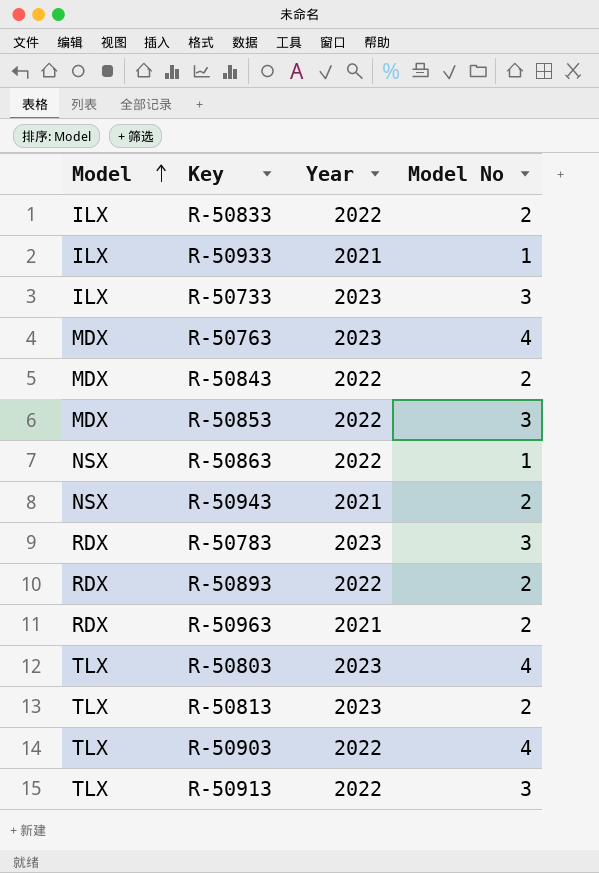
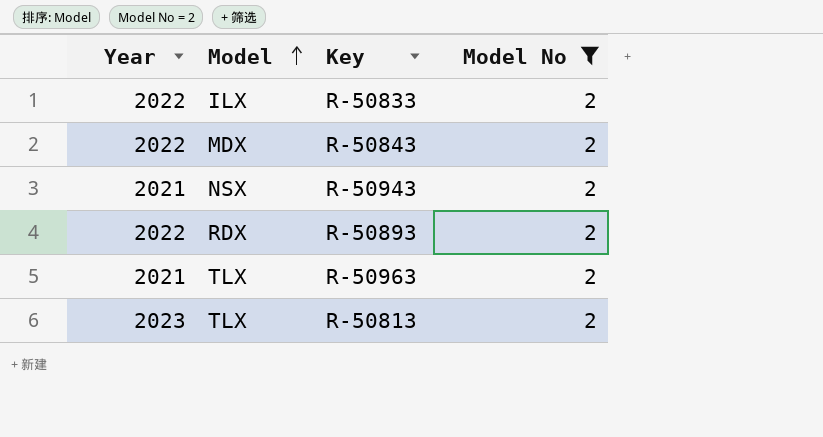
filter: none -> Model No = 2
column Year | position: 3 -> 1
R-50963 | Model: RDX -> TLX

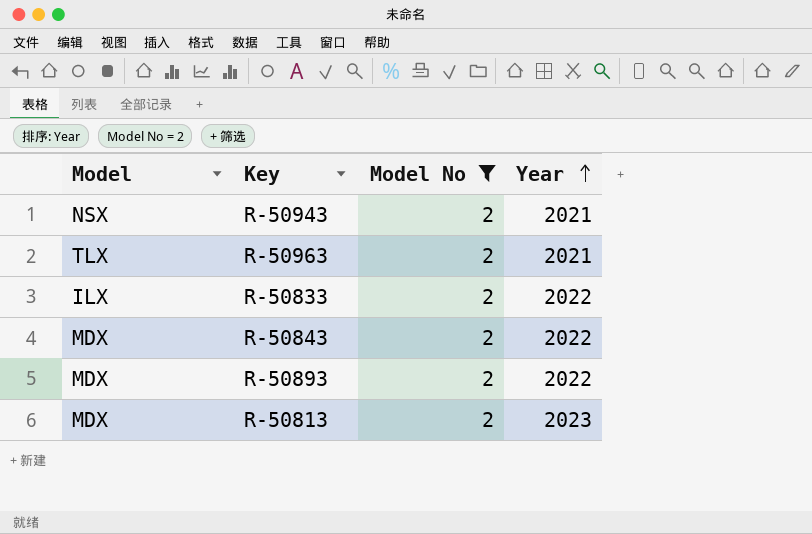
row order: Model ascending -> Year ascending
column Year | position: 1 -> 4
R-50893 | Model: RDX -> MDX
R-50813 | Model: TLX -> MDX

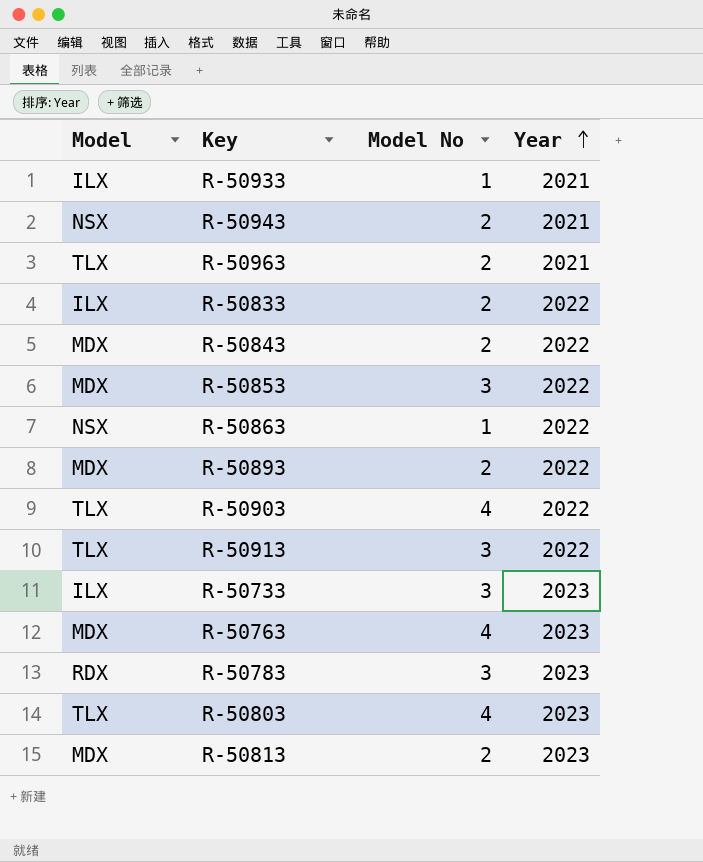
filter: Model No = 2 -> none

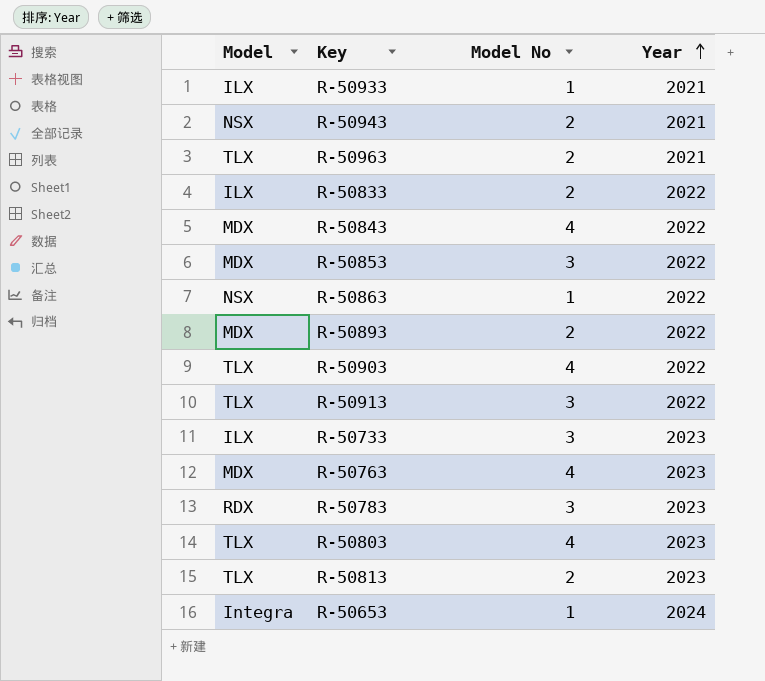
R-50843 | Model No: 2 -> 4
R-50813 | Model: MDX -> TLX
row R-50653: none -> Integra | 1 | 2024

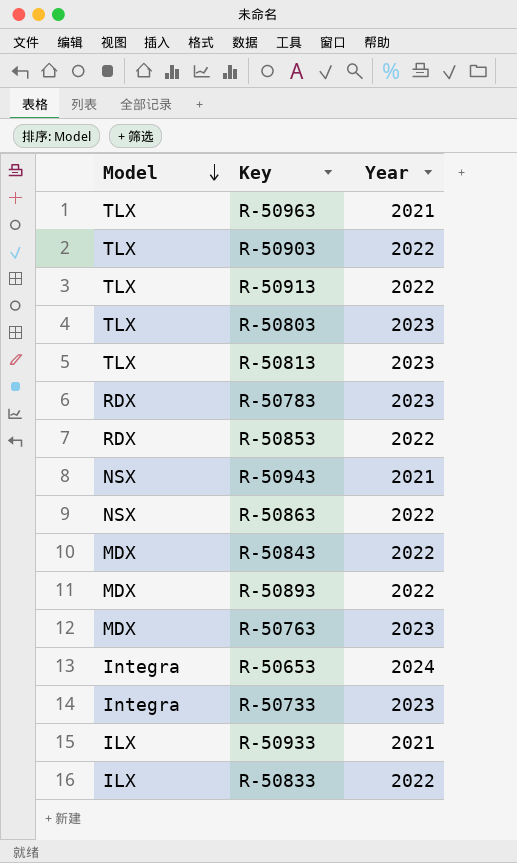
row order: Year ascending -> Model descending
column Model No | position: 3 -> none
R-50853 | Model: MDX -> RDX
R-50733 | Model: ILX -> Integra

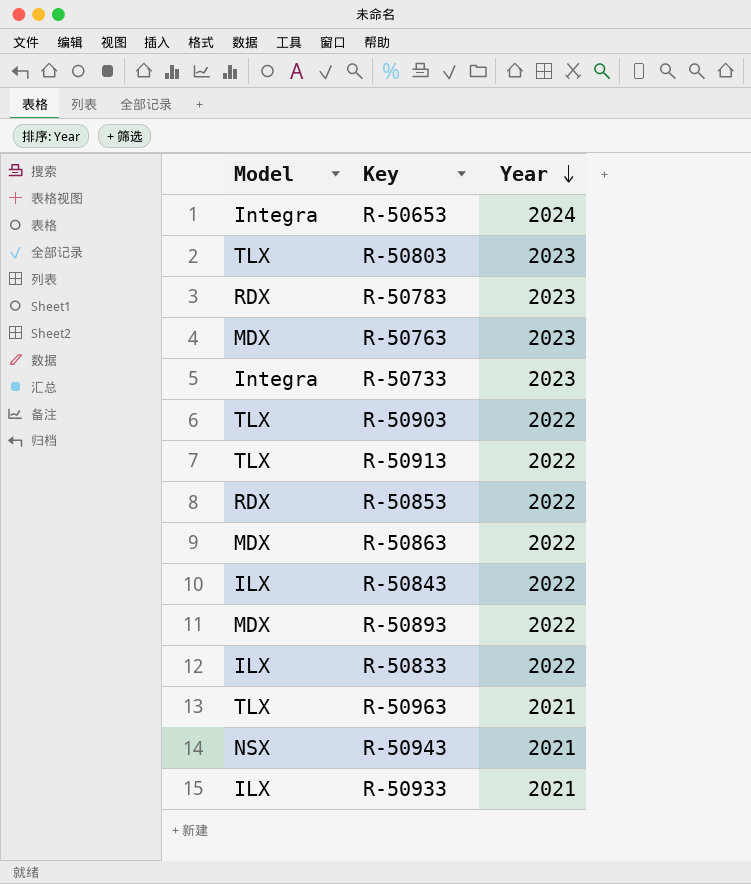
row order: Model descending -> Year descending
row R-50813: TLX | 2023 -> none
R-50863 | Model: NSX -> MDX
R-50843 | Model: MDX -> ILX

